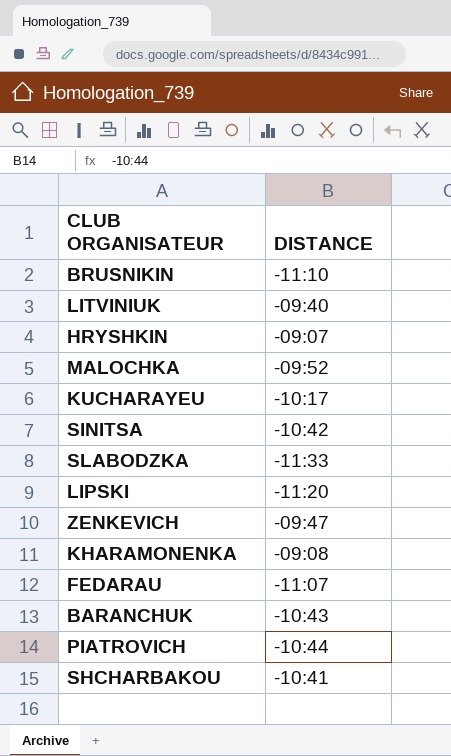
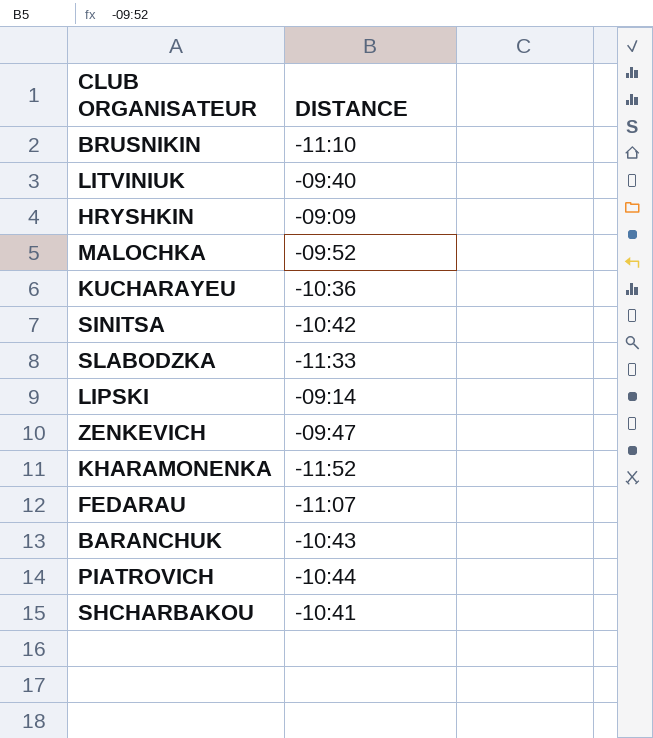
HRYSHKIN | DISTANCE: -09:07 -> -09:09
KUCHARAYEU | DISTANCE: -10:17 -> -10:36
LIPSKI | DISTANCE: -11:20 -> -09:14
KHARAMONENKA | DISTANCE: -09:08 -> -11:52

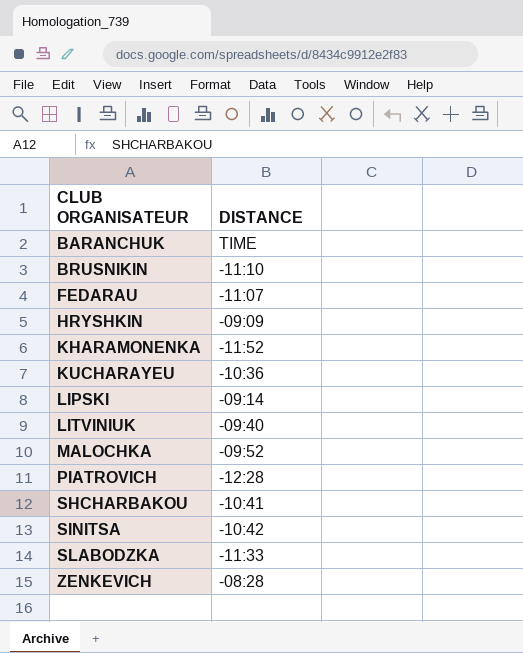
row order: none -> CLUB ORGANISATEUR ascending
BARANCHUK | DISTANCE: -10:43 -> TIME
PIATROVICH | DISTANCE: -10:44 -> -12:28
ZENKEVICH | DISTANCE: -09:47 -> -08:28

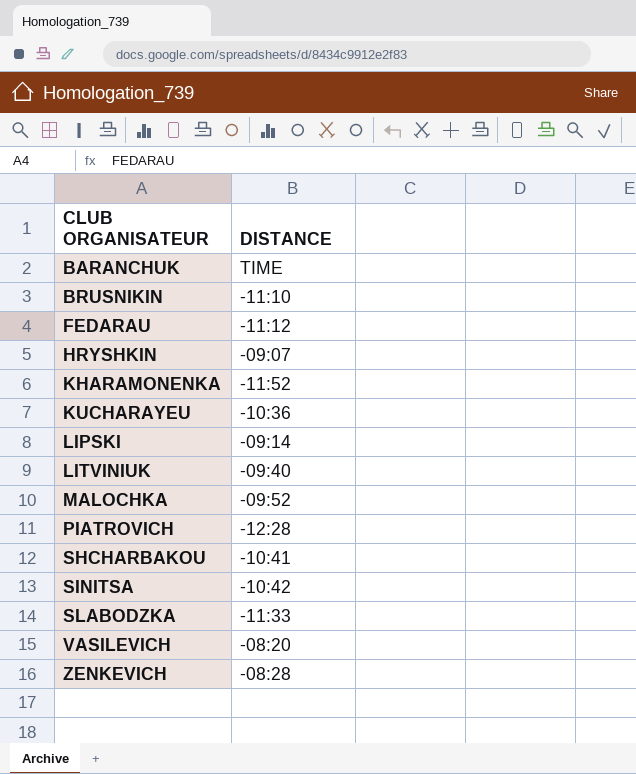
FEDARAU | DISTANCE: -11:07 -> -11:12
HRYSHKIN | DISTANCE: -09:09 -> -09:07
row VASILEVICH: none -> -08:20

